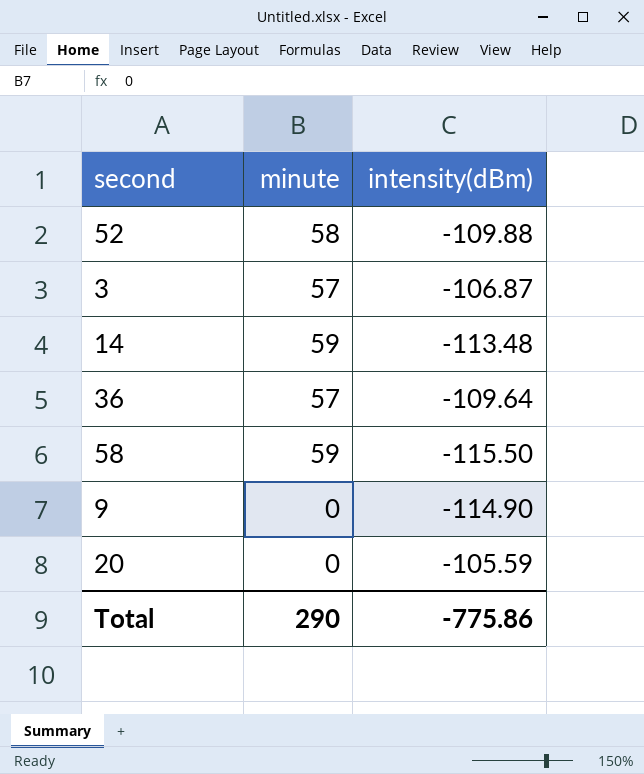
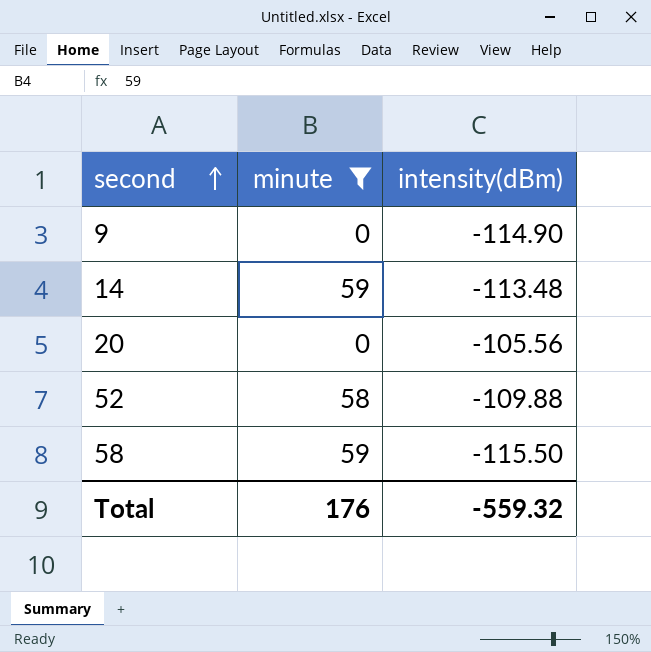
filter: none -> minute != 57
row order: none -> second ascending
20 | intensity(dBm): -105.59 -> -105.56
Total | minute: 290 -> 176
Total | intensity(dBm): -775.86 -> -559.32

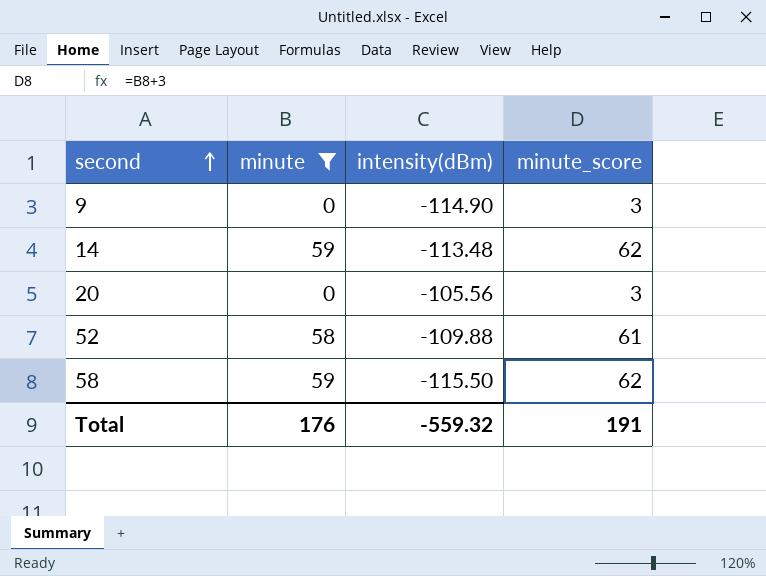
column minute_score | formula: none -> [minute] + 3

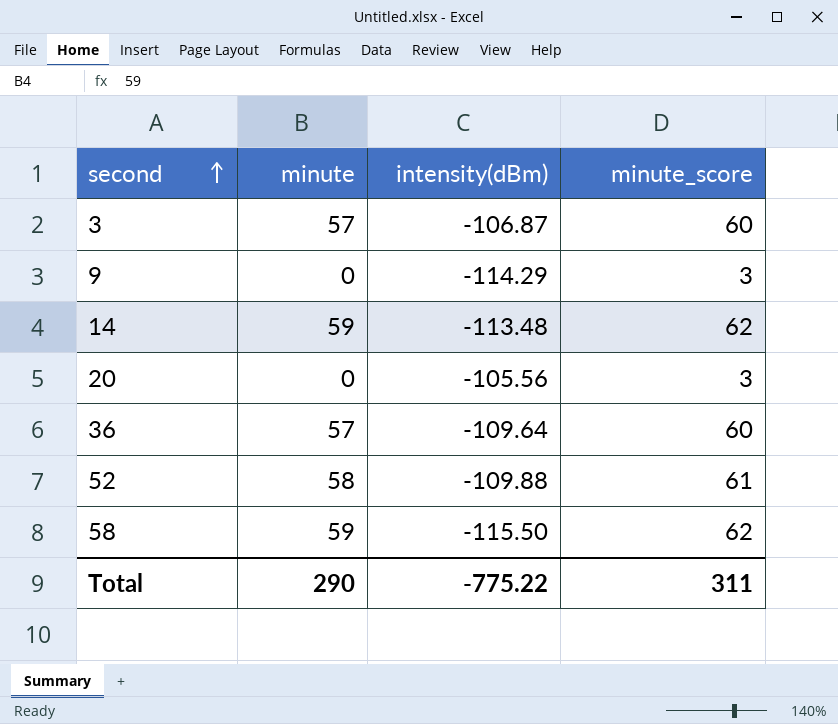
filter: minute != 57 -> none
9 | intensity(dBm): -114.90 -> -114.29
Total | minute: 176 -> 290
Total | intensity(dBm): -559.32 -> -775.22
Total | minute_score: 191 -> 311

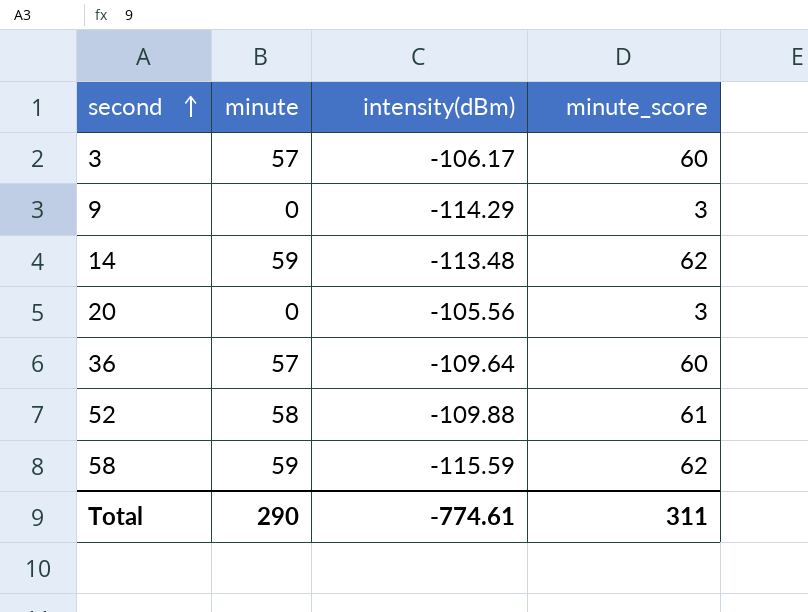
3 | intensity(dBm): -106.87 -> -106.17
58 | intensity(dBm): -115.50 -> -115.59
Total | intensity(dBm): -775.22 -> -774.61

